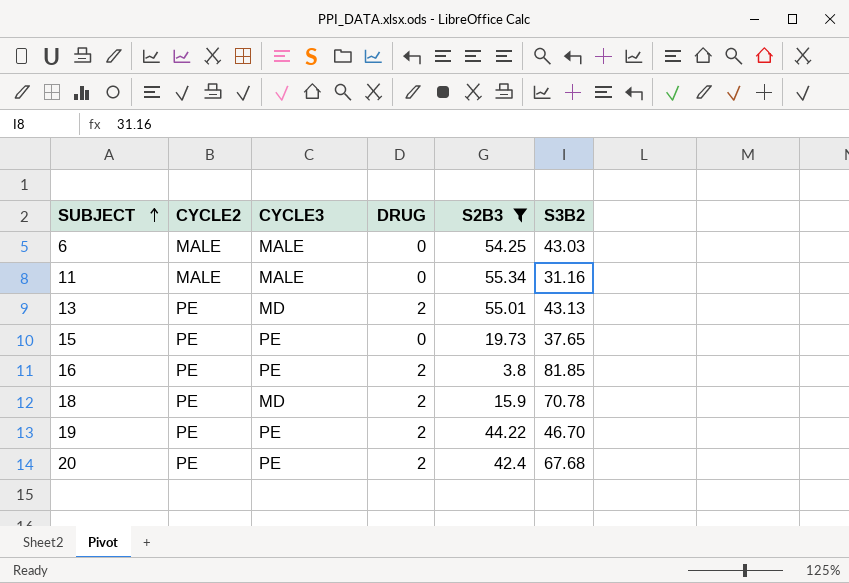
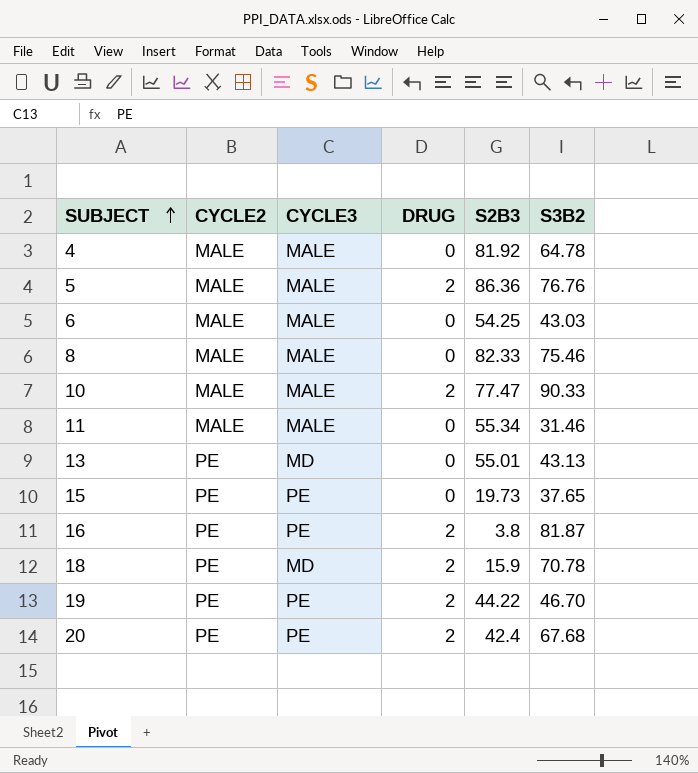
filter: S2B3 <= 55.34 -> none
11 | S3B2: 31.16 -> 31.46
13 | DRUG: 2 -> 0
16 | S3B2: 81.85 -> 81.87

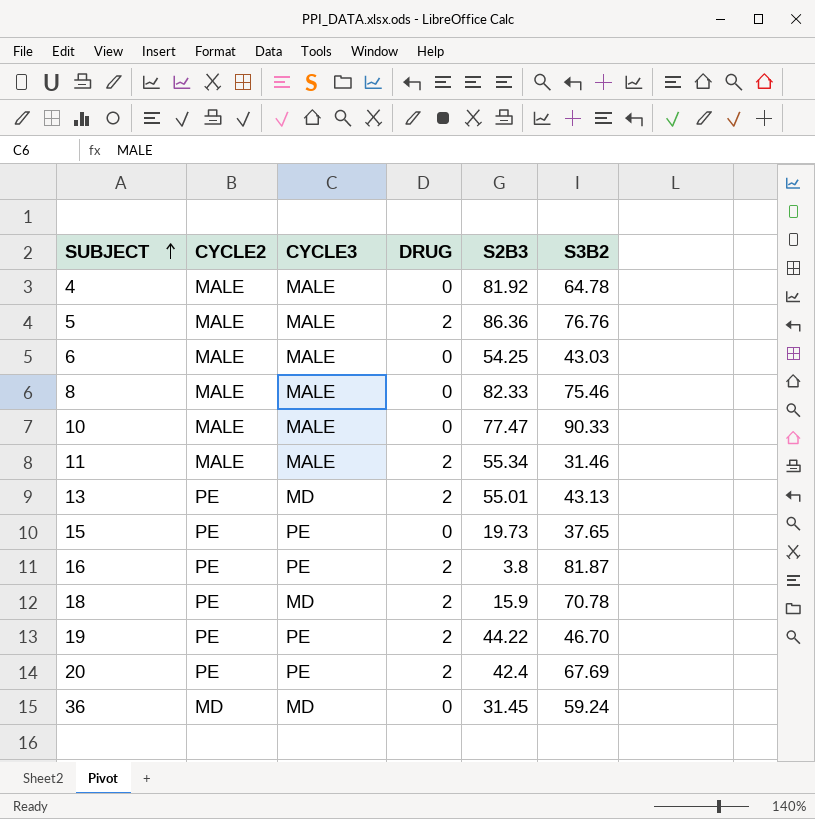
10 | DRUG: 2 -> 0
11 | DRUG: 0 -> 2
13 | DRUG: 0 -> 2
20 | S3B2: 67.68 -> 67.69
row 36: none -> MD | MD | 0 | 31.45 | 59.24

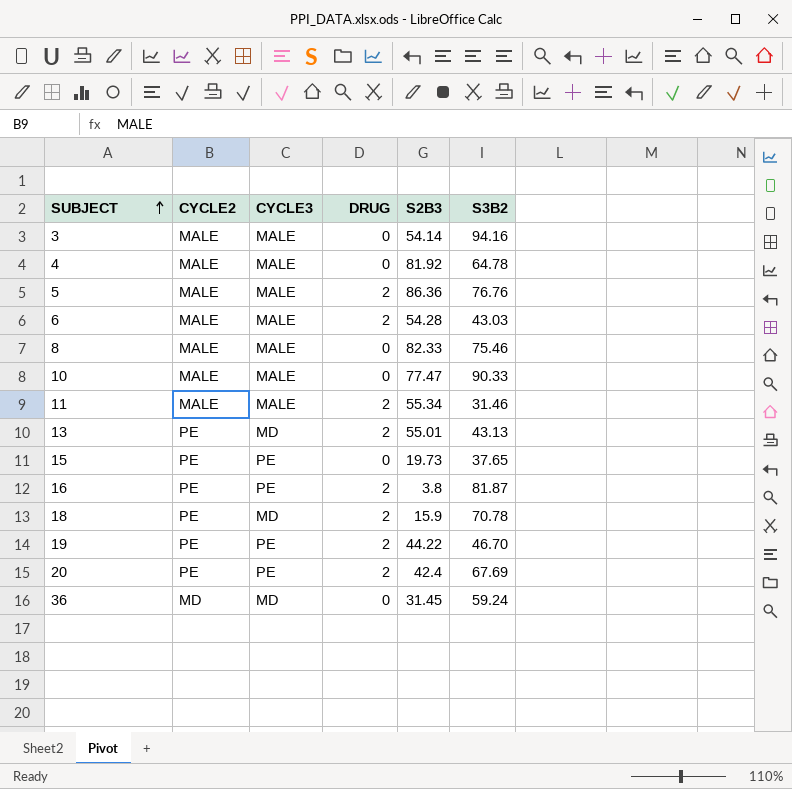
row 3: none -> MALE | MALE | 0 | 54.14 | 94.16
6 | DRUG: 0 -> 2
6 | S2B3: 54.25 -> 54.28

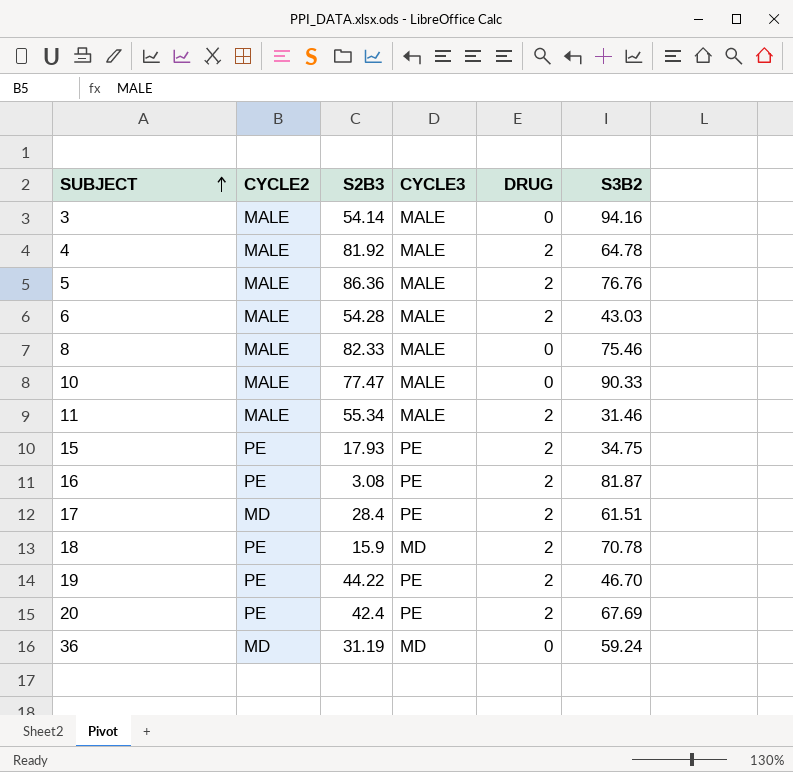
column S2B3 | position: 5 -> 3
row 13: PE | MD | 2 | 55.01 | 43.13 -> none
4 | DRUG: 0 -> 2
15 | S2B3: 19.73 -> 17.93
15 | DRUG: 0 -> 2
15 | S3B2: 37.65 -> 34.75
16 | S2B3: 3.8 -> 3.08
row 17: none -> MD | 28.4 | PE | 2 | 61.51
36 | S2B3: 31.45 -> 31.19

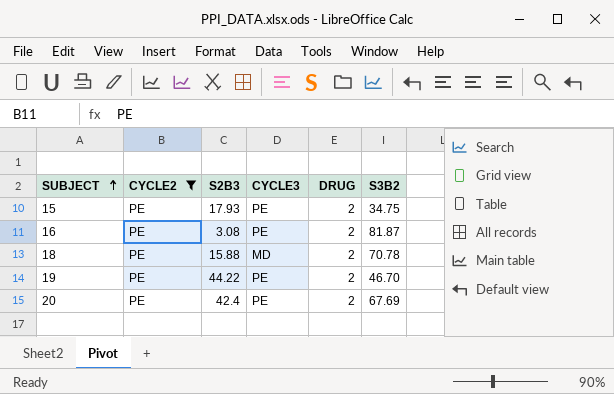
filter: none -> CYCLE2 = PE
18 | S2B3: 15.9 -> 15.88

